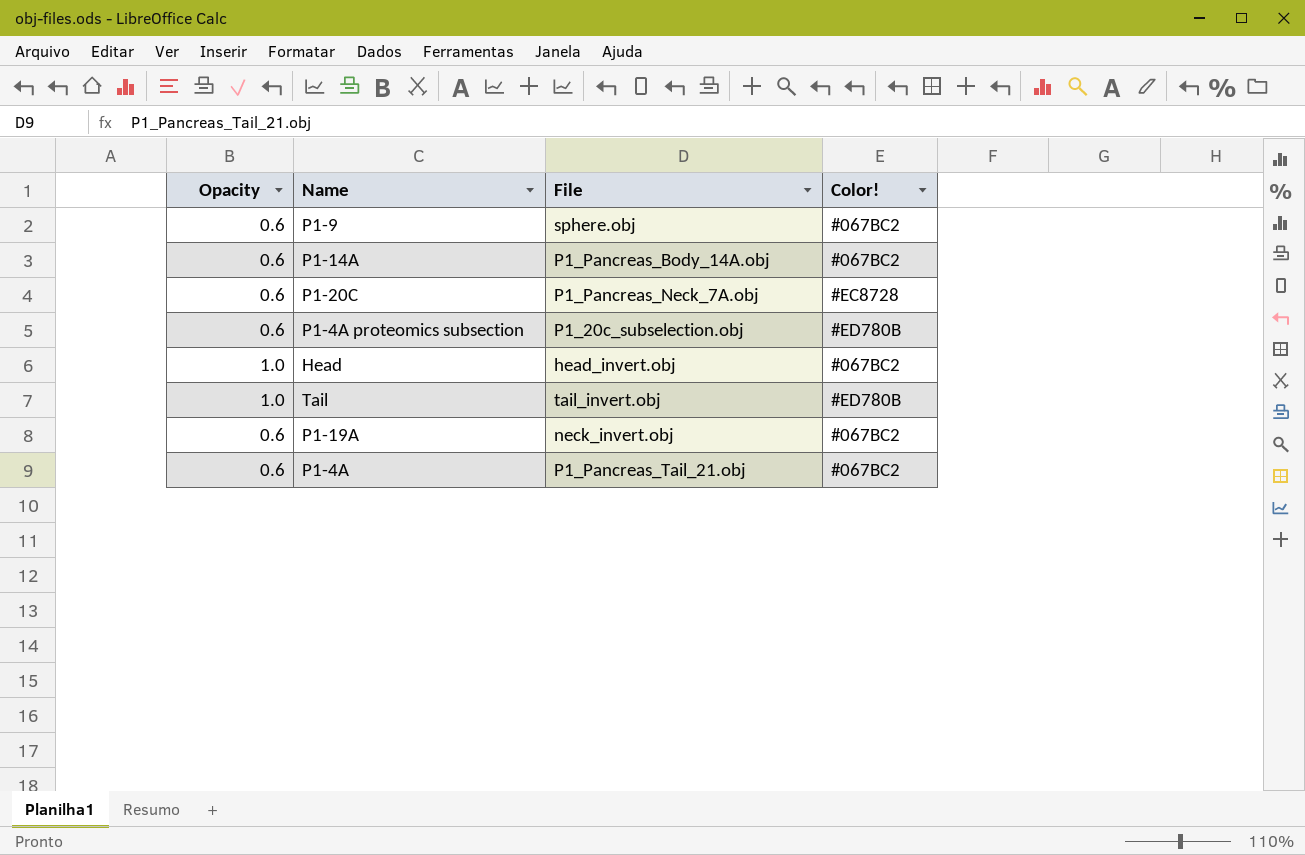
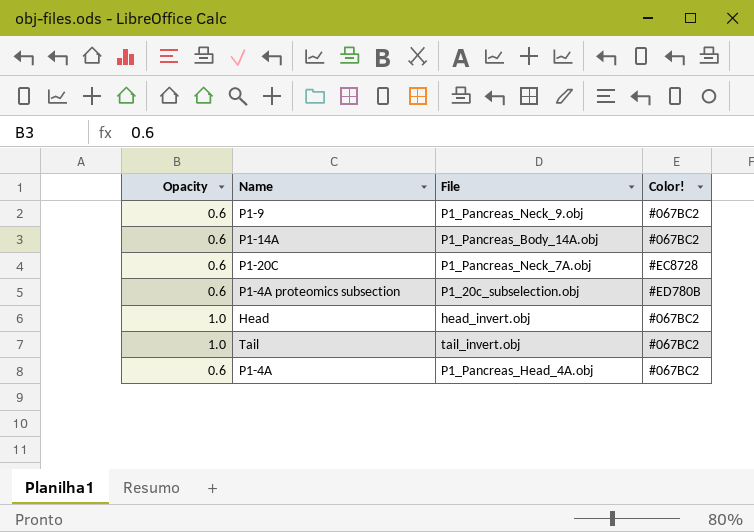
row P1-19A: 0.6 | neck_invert.obj | #067BC2 -> none
P1-9 | File: sphere.obj -> P1_Pancreas_Neck_9.obj
Tail | Color!: #ED780B -> #067BC2
P1-4A | File: P1_Pancreas_Tail_21.obj -> P1_Pancreas_Head_4A.obj

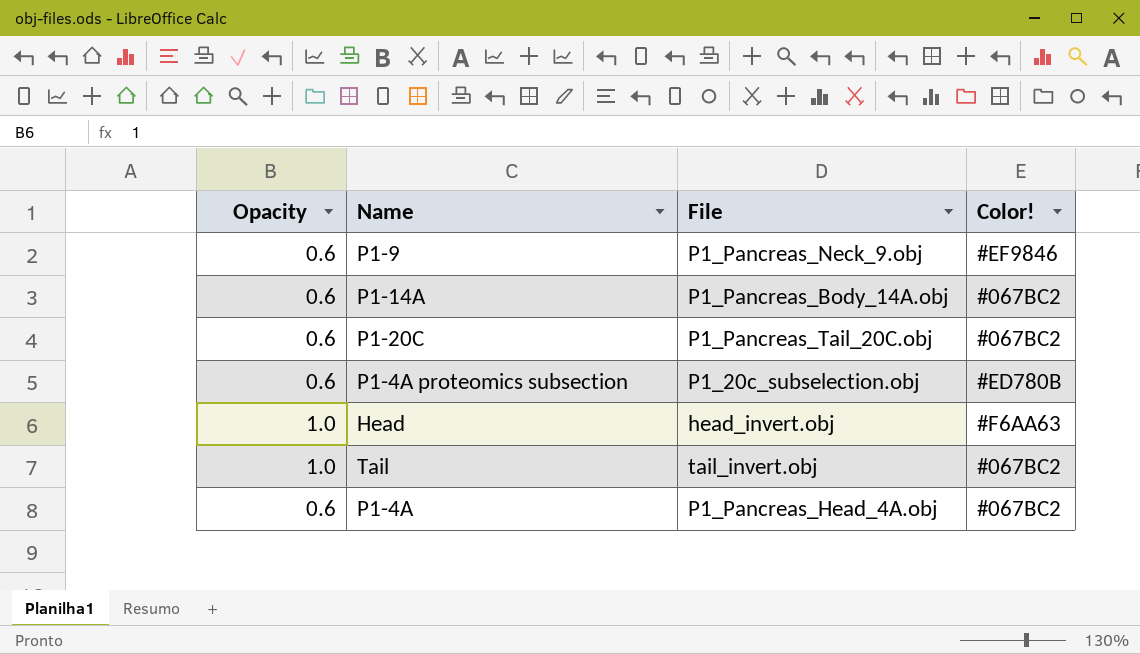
P1-9 | Color!: #067BC2 -> #EF9846
P1-20C | File: P1_Pancreas_Neck_7A.obj -> P1_Pancreas_Tail_20C.obj
P1-20C | Color!: #EC8728 -> #067BC2
Head | Color!: #067BC2 -> #F6AA63

